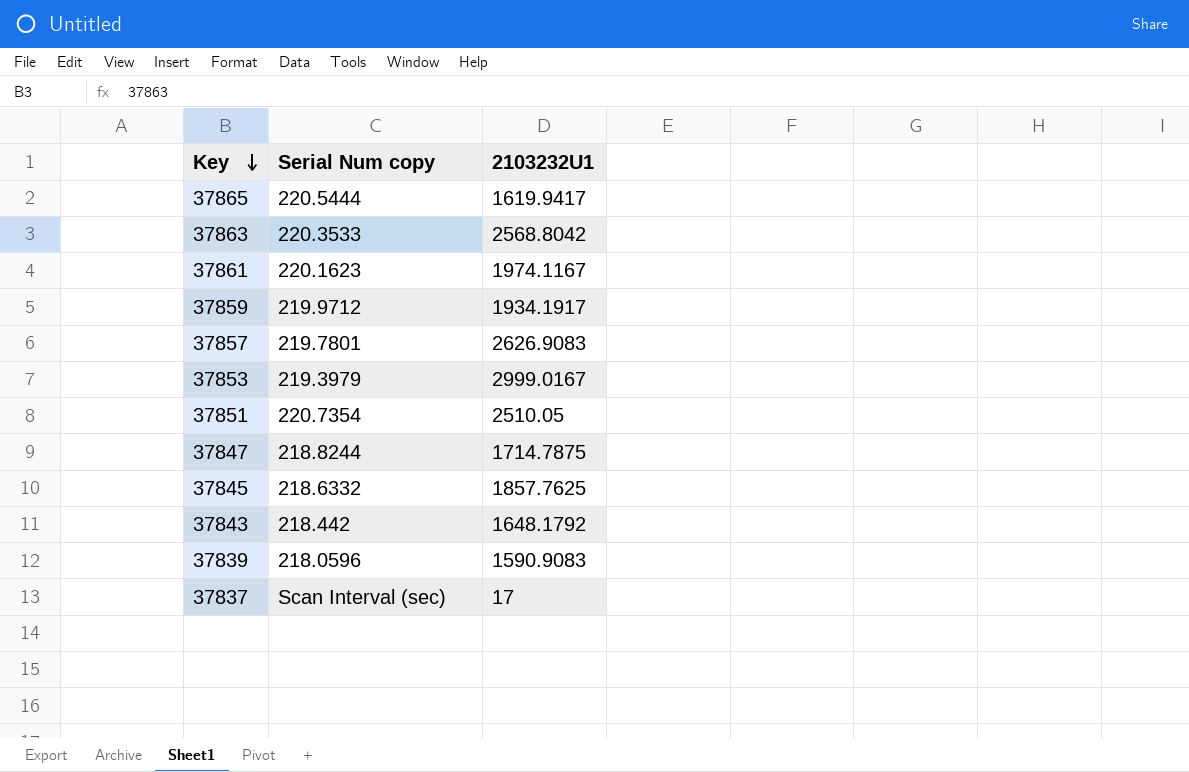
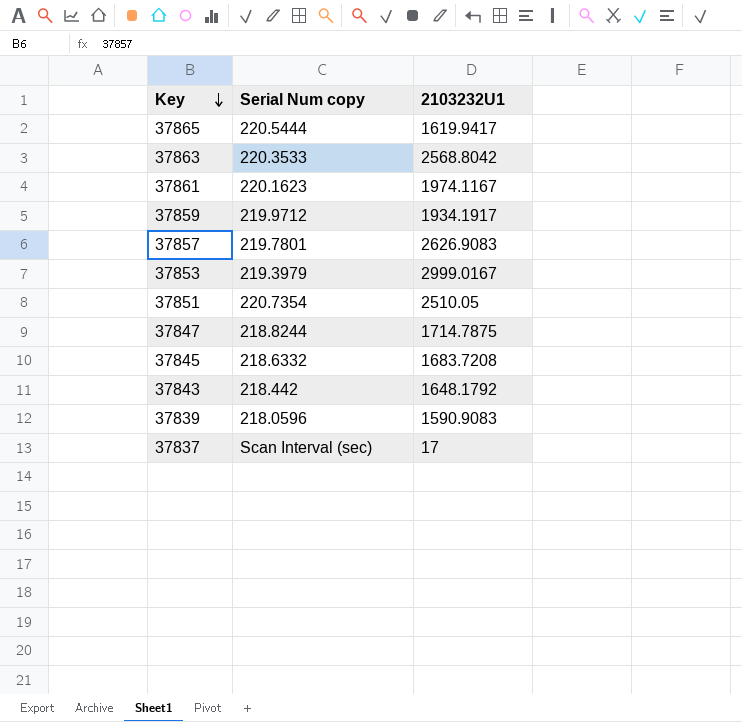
37845 | 2103232U1: 1857.7625 -> 1683.7208

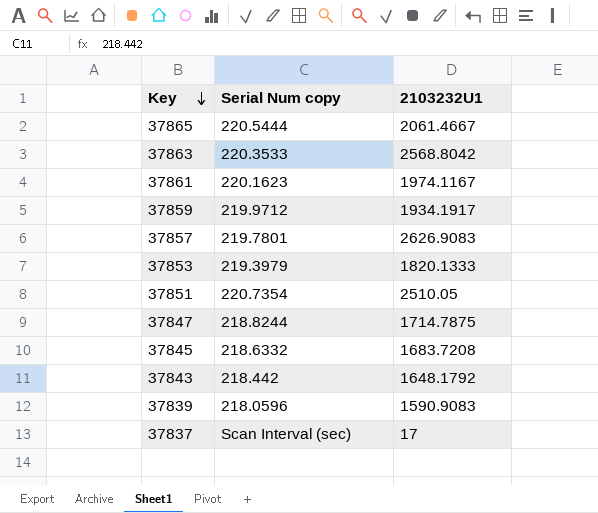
37865 | 2103232U1: 1619.9417 -> 2061.4667
37853 | 2103232U1: 2999.0167 -> 1820.1333

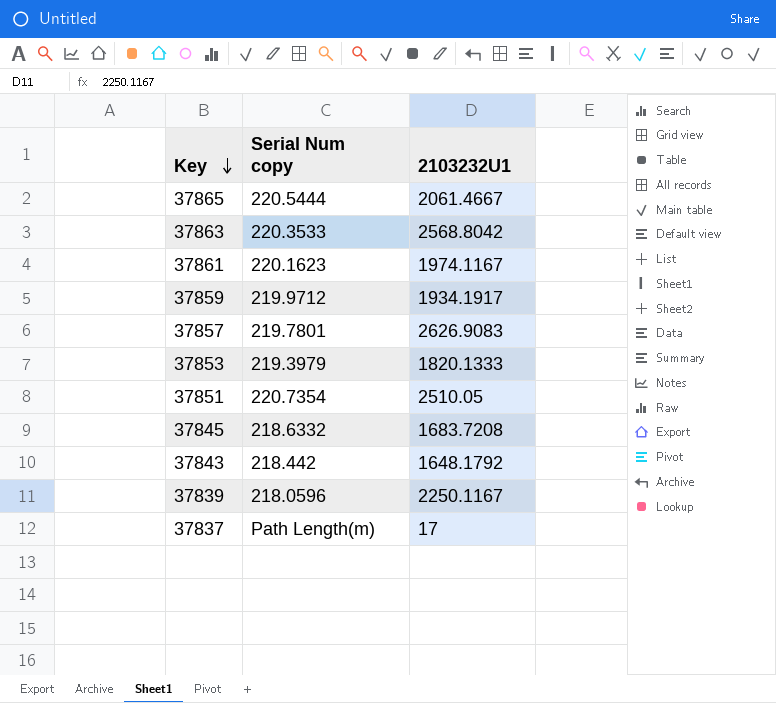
row 37847: 218.8244 | 1714.7875 -> none
37839 | 2103232U1: 1590.9083 -> 2250.1167
37837 | Serial Num copy: Scan Interval (sec) -> Path Length(m)

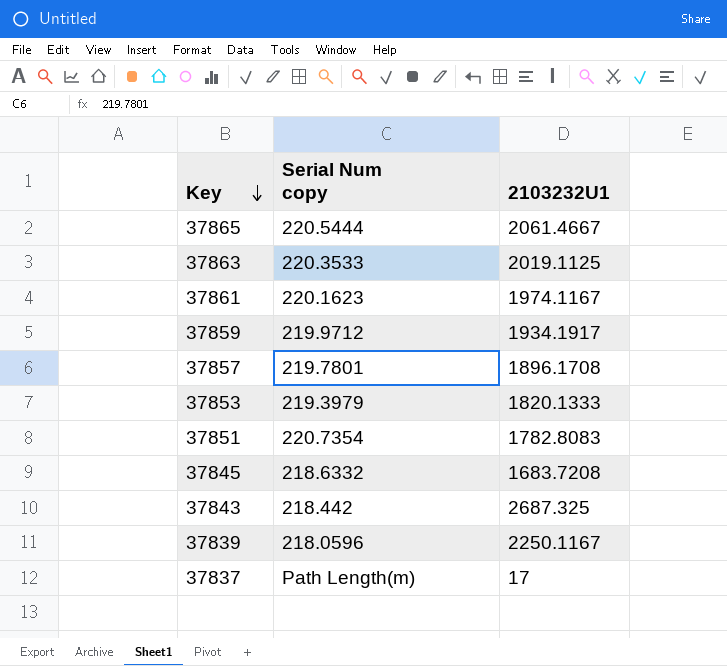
37863 | 2103232U1: 2568.8042 -> 2019.1125
37857 | 2103232U1: 2626.9083 -> 1896.1708
37851 | 2103232U1: 2510.05 -> 1782.8083
37843 | 2103232U1: 1648.1792 -> 2687.325

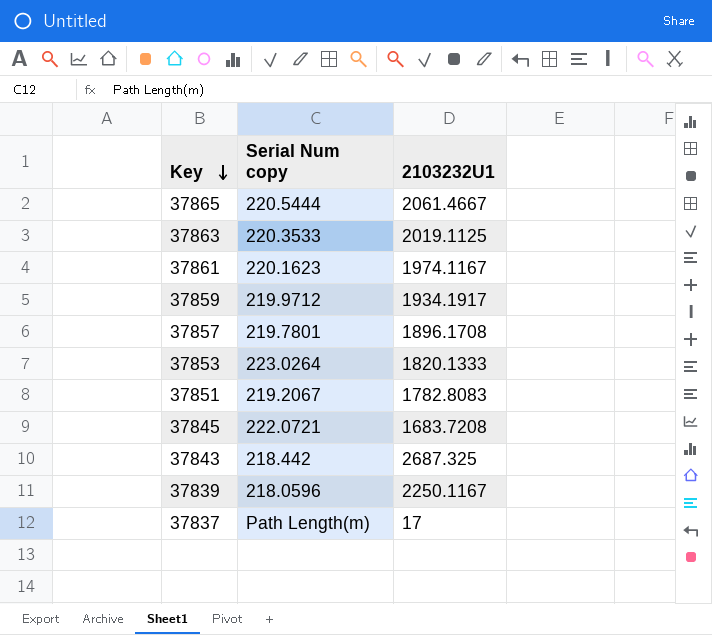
37853 | Serial Num copy: 219.3979 -> 223.0264
37851 | Serial Num copy: 220.7354 -> 219.2067
37845 | Serial Num copy: 218.6332 -> 222.0721

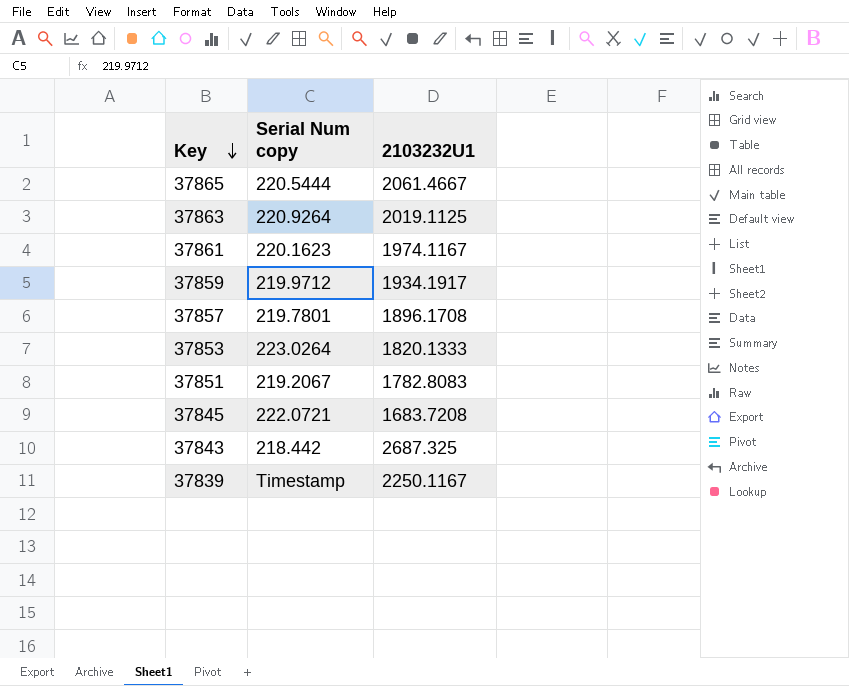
row 37837: Path Length(m) | 17 -> none
37863 | Serial Num copy: 220.3533 -> 220.9264
37839 | Serial Num copy: 218.0596 -> Timestamp

